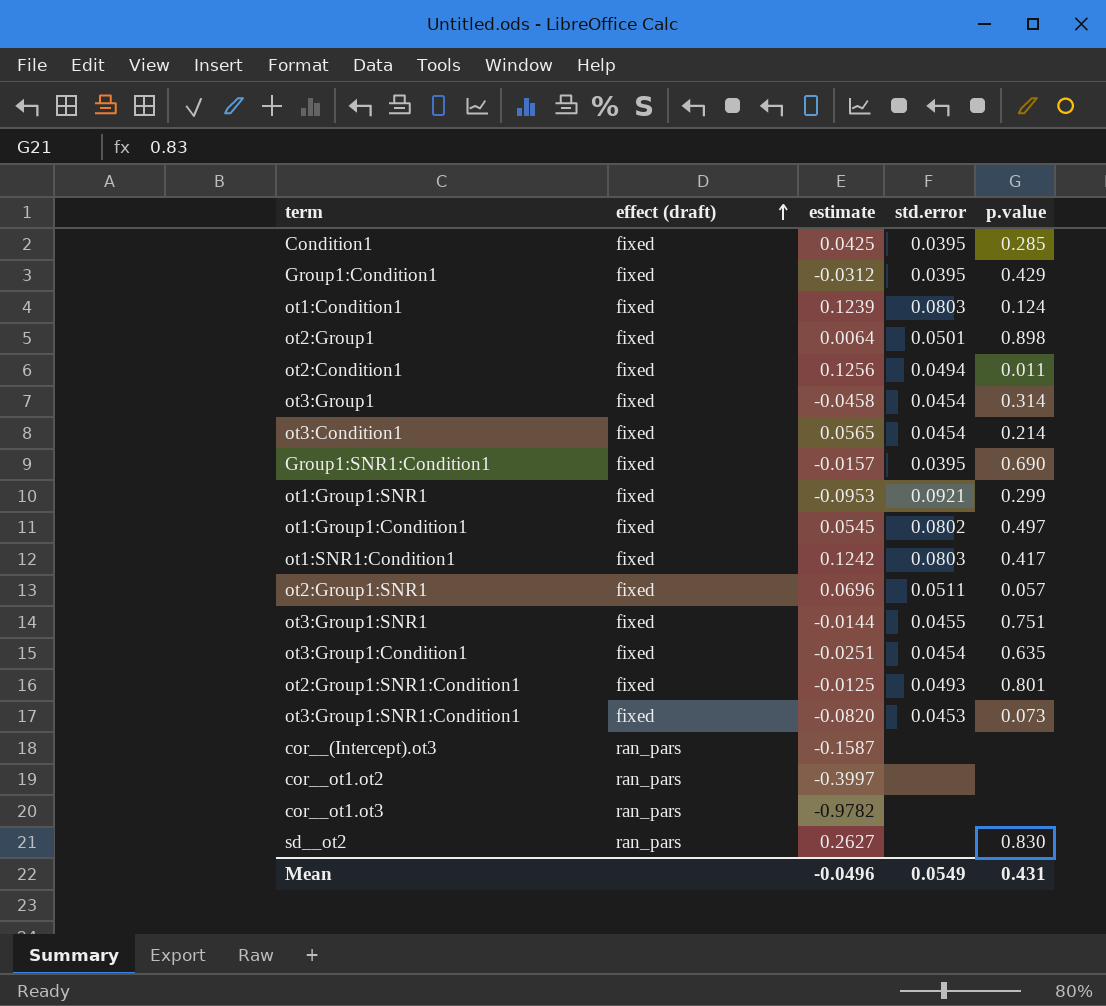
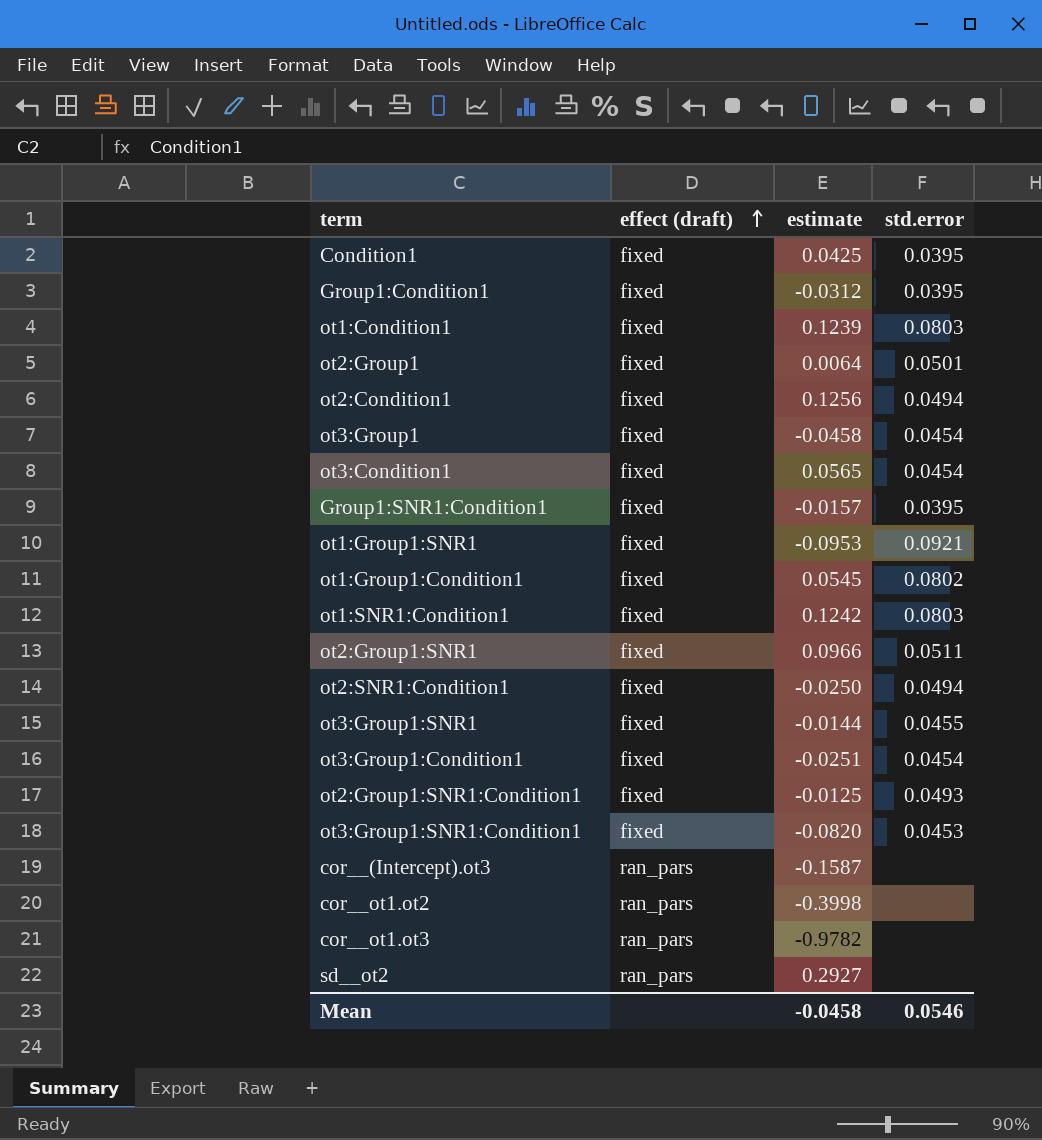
column p.value | position: 5 -> none
ot2:Group1:SNR1 | estimate: 0.0696 -> 0.0966
row ot2:SNR1:Condition1: none -> fixed | -0.0250 | 0.0494
cor__ot1.ot2 | estimate: -0.3997 -> -0.3998
sd__ot2 | estimate: 0.2627 -> 0.2927
Mean | estimate: -0.0496 -> -0.0458
Mean | std.error: 0.0549 -> 0.0546

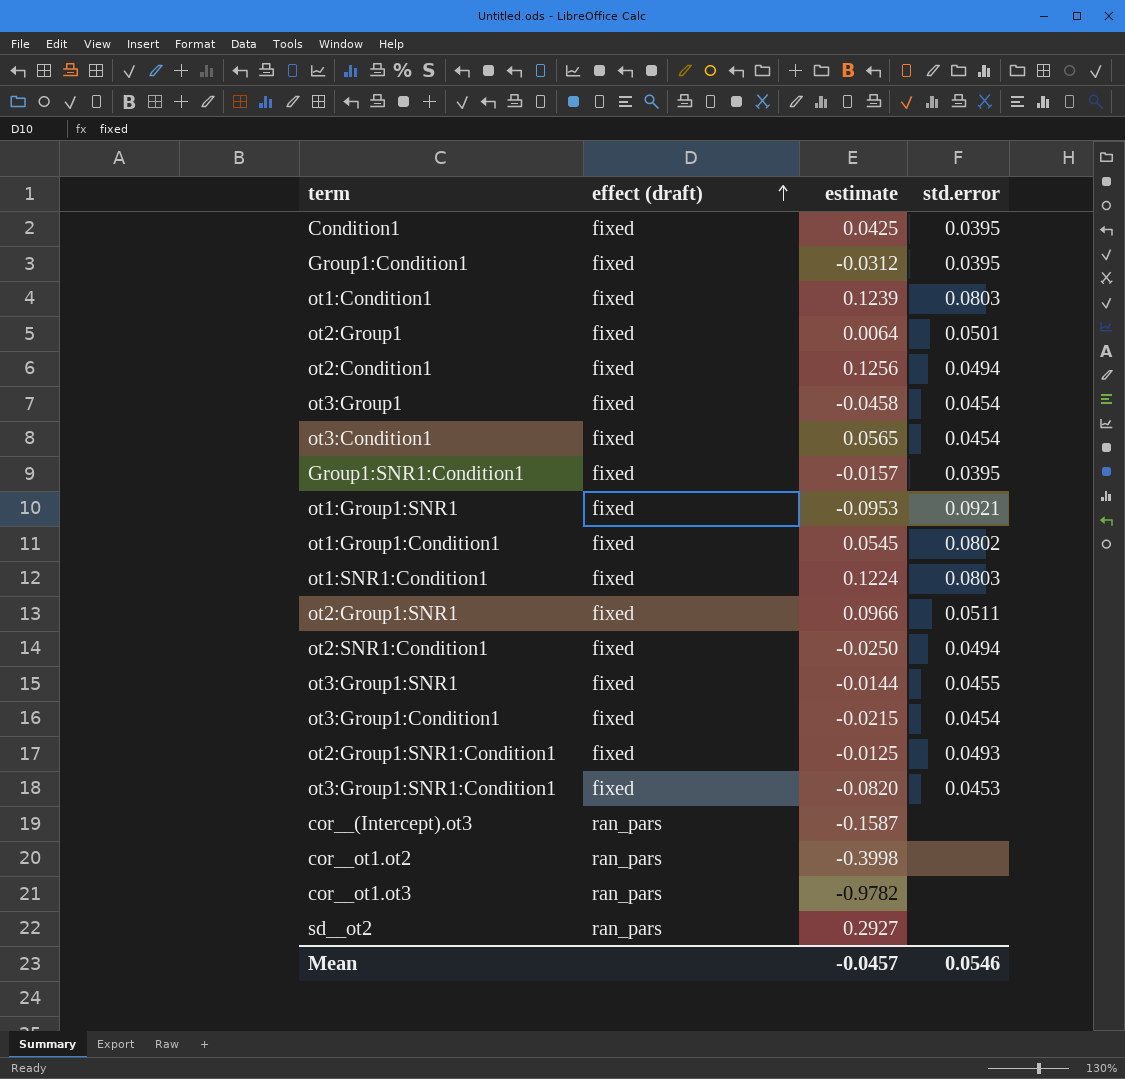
ot1:SNR1:Condition1 | estimate: 0.1242 -> 0.1224
ot3:Group1:Condition1 | estimate: -0.0251 -> -0.0215
Mean | estimate: -0.0458 -> -0.0457

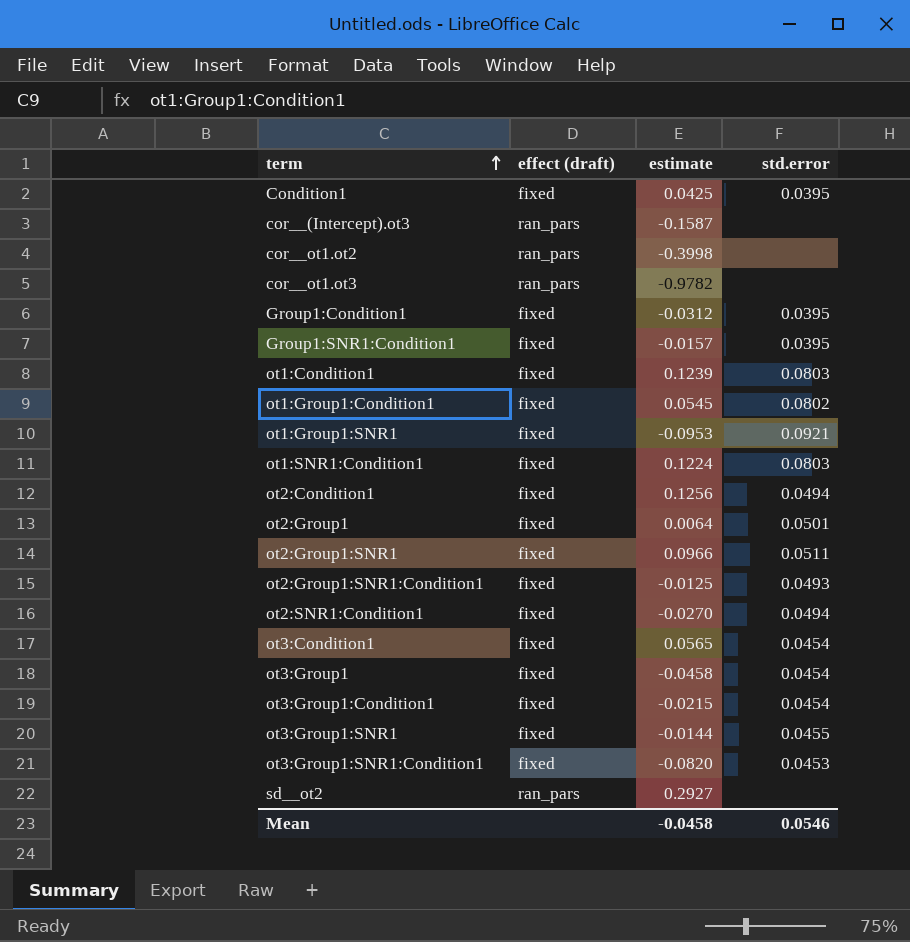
row order: effect (draft) ascending -> term ascending
ot2:SNR1:Condition1 | estimate: -0.0250 -> -0.0270
Mean | estimate: -0.0457 -> -0.0458

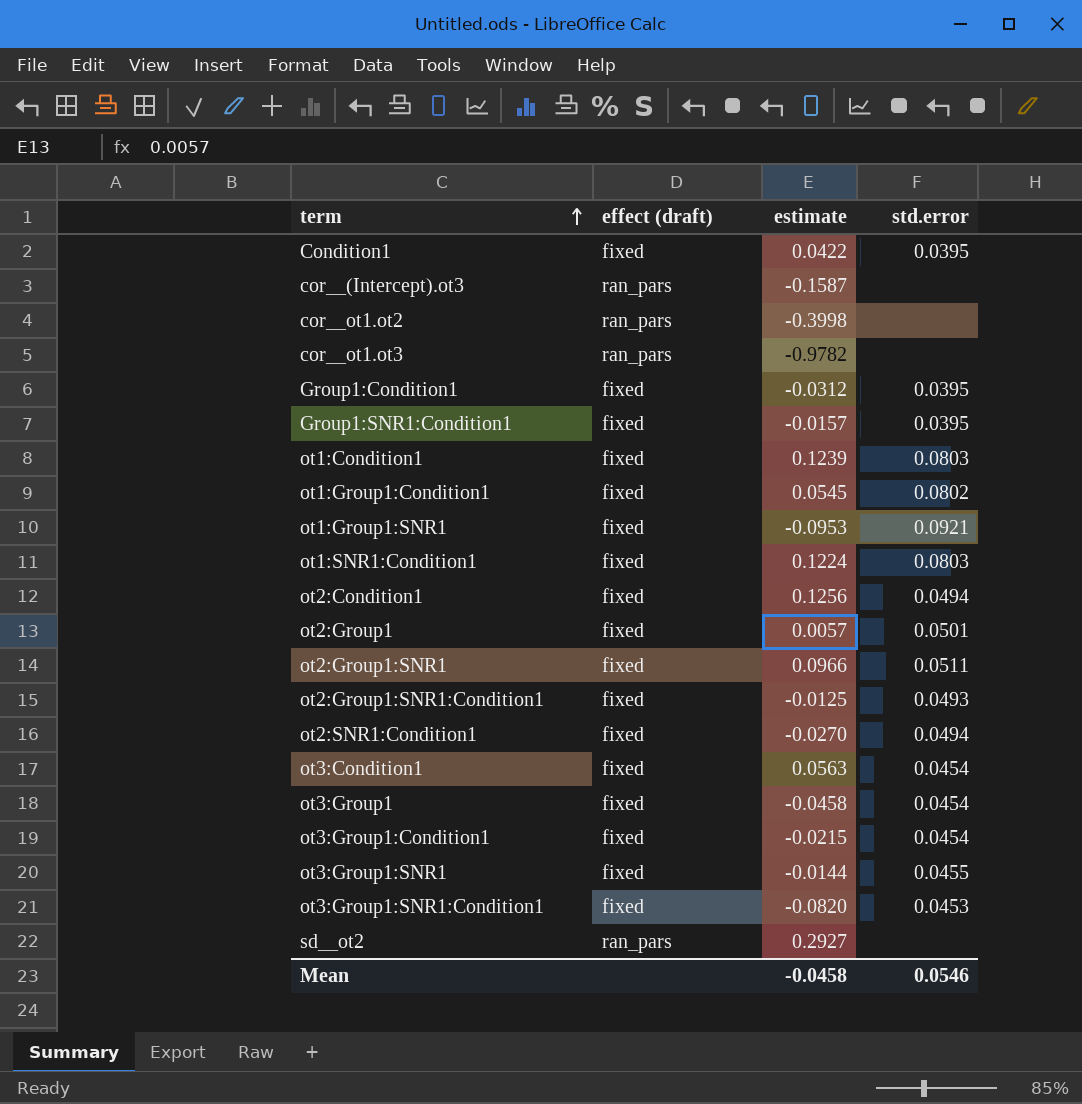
Condition1 | estimate: 0.0425 -> 0.0422
ot2:Group1 | estimate: 0.0064 -> 0.0057
ot3:Condition1 | estimate: 0.0565 -> 0.0563

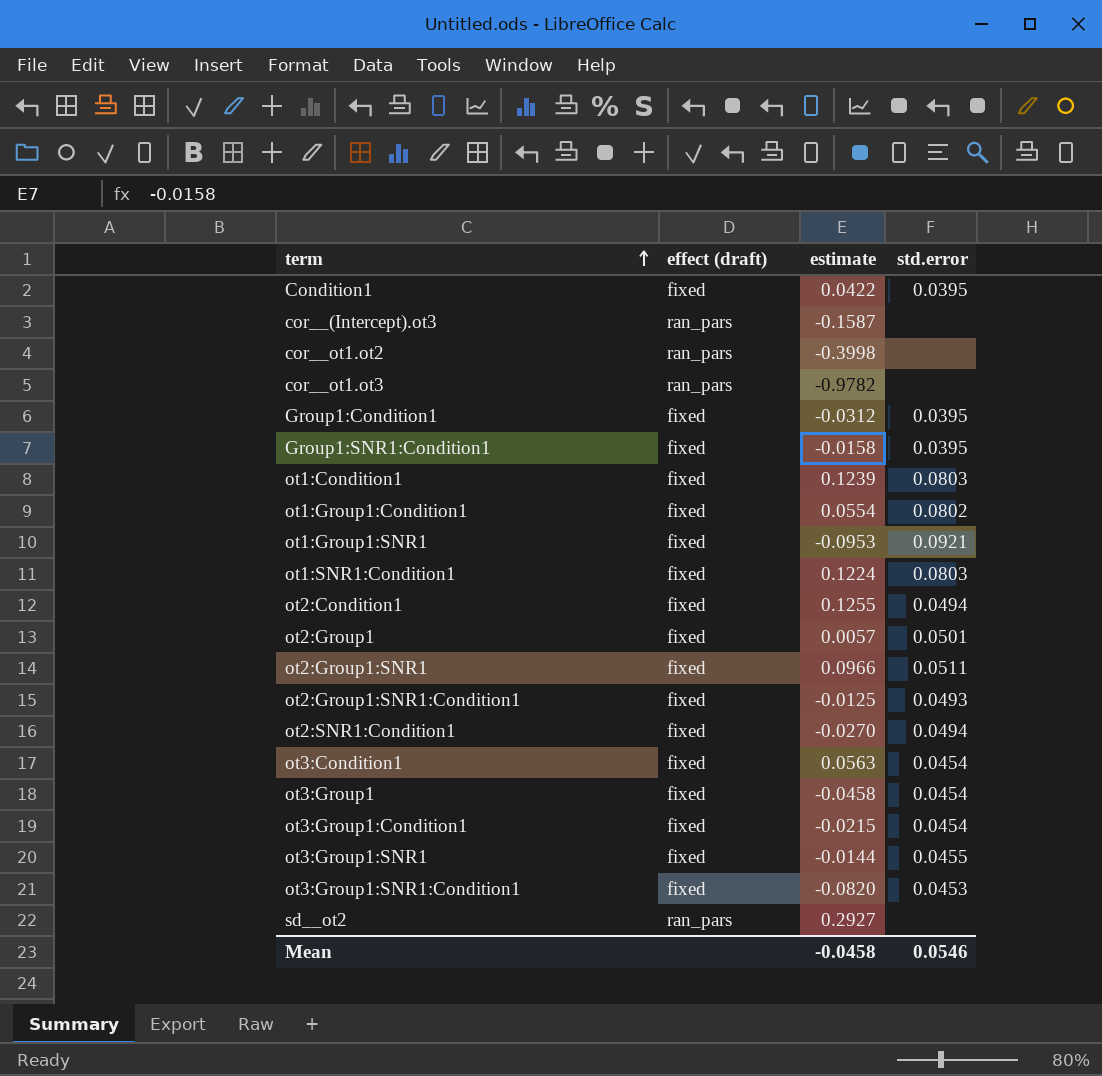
Group1:SNR1:Condition1 | estimate: -0.0157 -> -0.0158
ot1:Group1:Condition1 | estimate: 0.0545 -> 0.0554
ot2:Condition1 | estimate: 0.1256 -> 0.1255

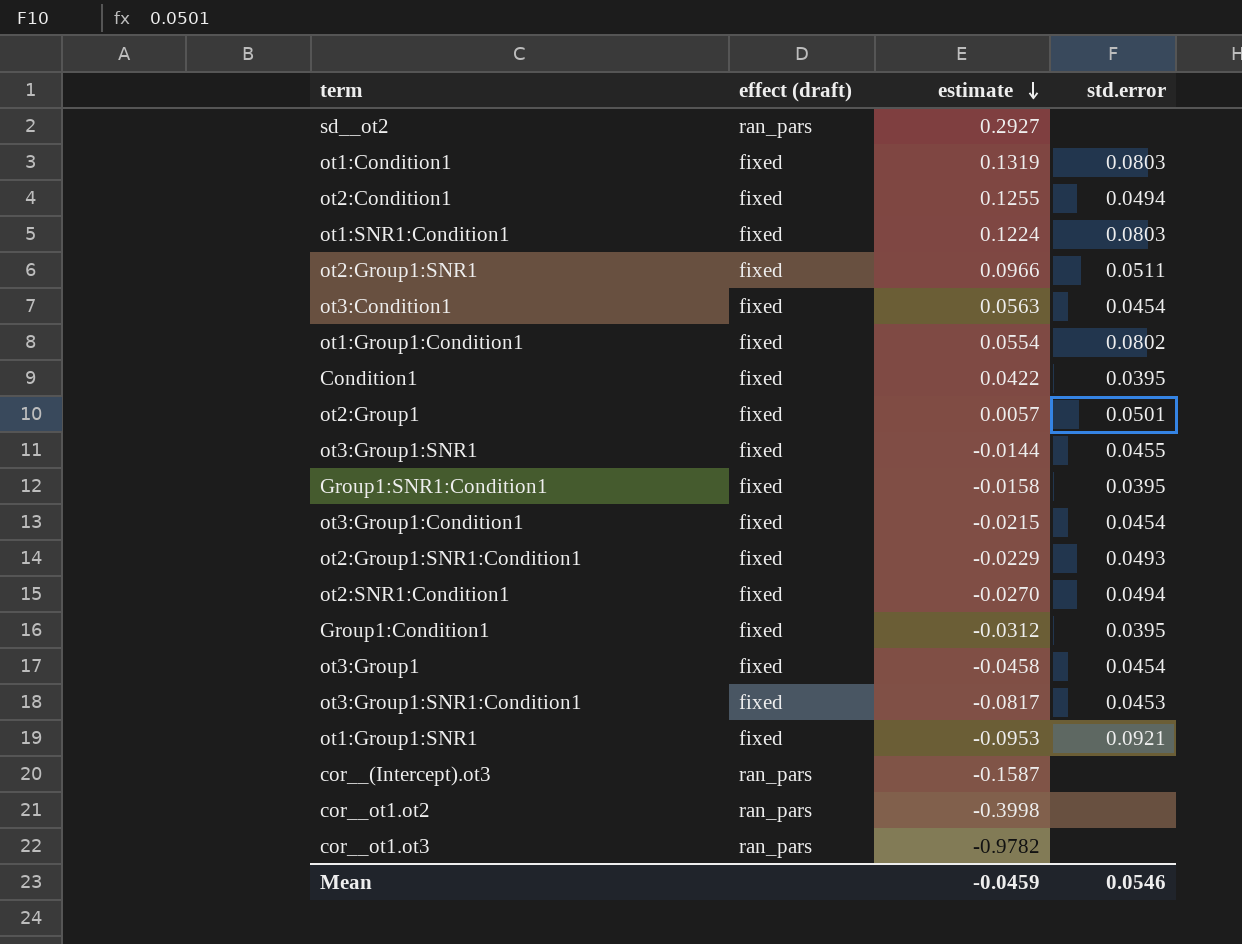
row order: term ascending -> estimate descending
ot1:Condition1 | estimate: 0.1239 -> 0.1319
ot2:Group1:SNR1:Condition1 | estimate: -0.0125 -> -0.0229
ot3:Group1:SNR1:Condition1 | estimate: -0.0820 -> -0.0817
Mean | estimate: -0.0458 -> -0.0459

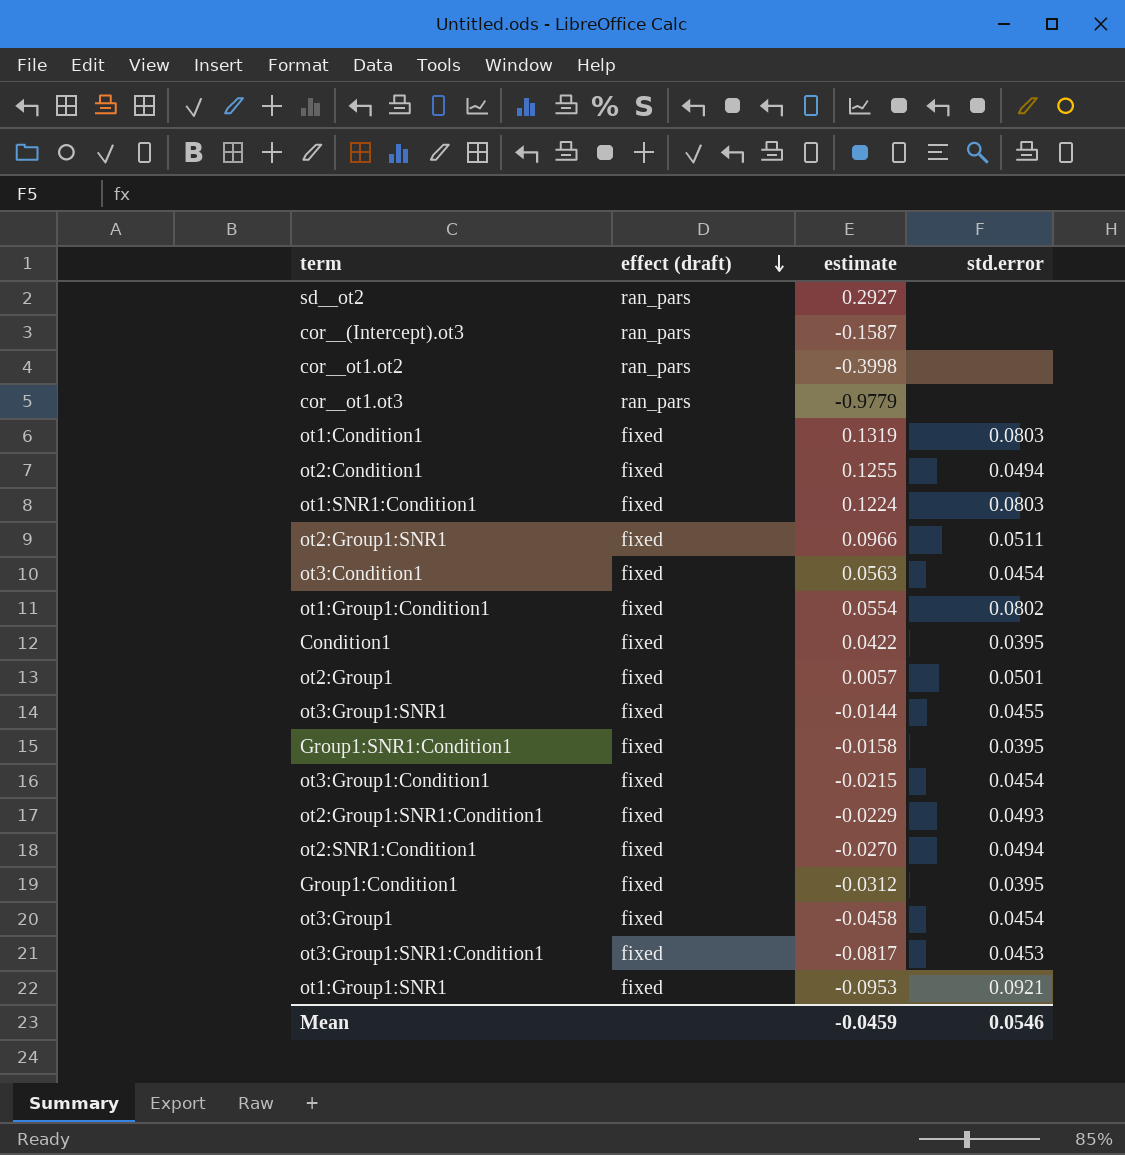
row order: estimate descending -> effect (draft) descending
cor__ot1.ot3 | estimate: -0.9782 -> -0.9779

